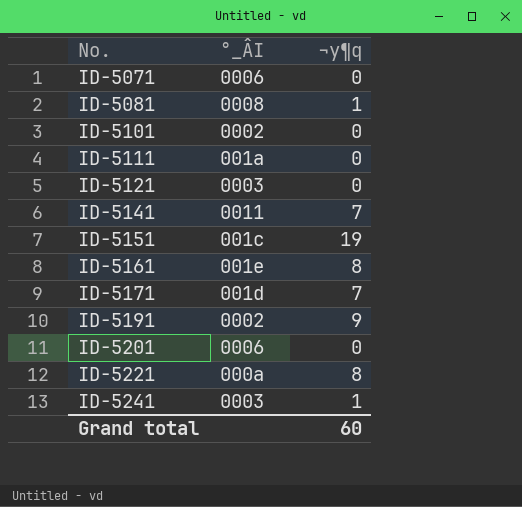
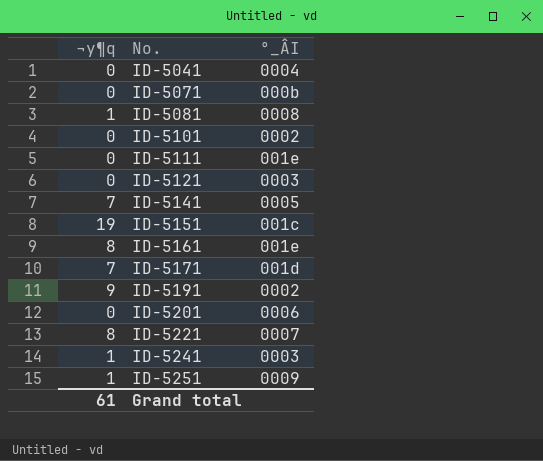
column ¬y¶q | position: 3 -> 1
row ID-5041: none -> 0 | 0004
ID-5071 | °_ÂI: 0006 -> 000b
ID-5111 | °_ÂI: 001a -> 001e
ID-5141 | °_ÂI: 0011 -> 0005
ID-5221 | °_ÂI: 000a -> 0007
row ID-5251: none -> 1 | 0009
Grand total | ¬y¶q: 60 -> 61

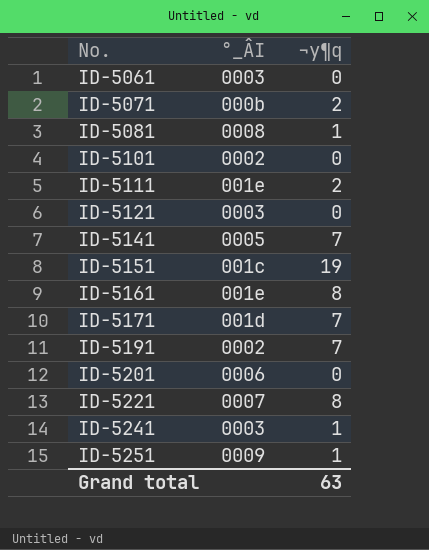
column ¬y¶q | position: 1 -> 3
row ID-5041: 0 | 0004 -> none
row ID-5061: none -> 0003 | 0
ID-5071 | ¬y¶q: 0 -> 2
ID-5111 | ¬y¶q: 0 -> 2
ID-5191 | ¬y¶q: 9 -> 7
Grand total | ¬y¶q: 61 -> 63

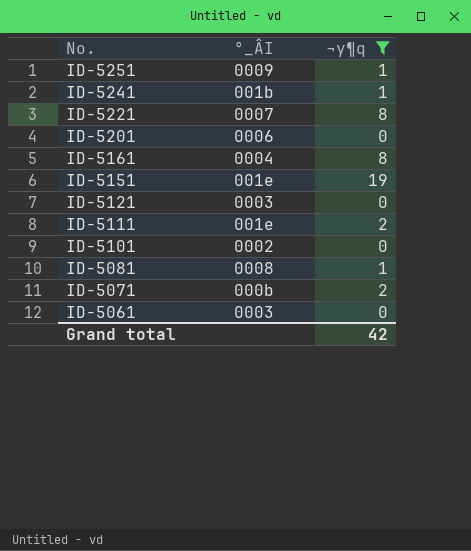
filter: none -> ¬y¶q != 7
row order: No. ascending -> No. descending
ID-5241 | °_ÂI: 0003 -> 001b
ID-5161 | °_ÂI: 001e -> 0004
ID-5151 | °_ÂI: 001c -> 001e
Grand total | ¬y¶q: 63 -> 42

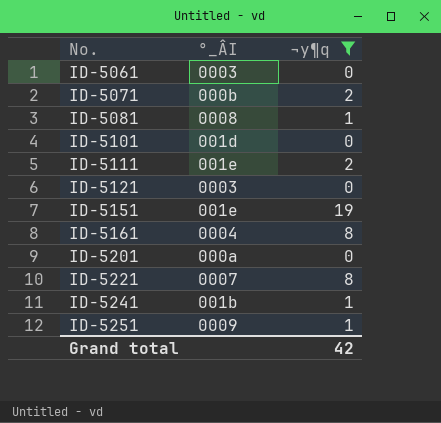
row order: No. descending -> No. ascending
ID-5101 | °_ÂI: 0002 -> 001d
ID-5201 | °_ÂI: 0006 -> 000a

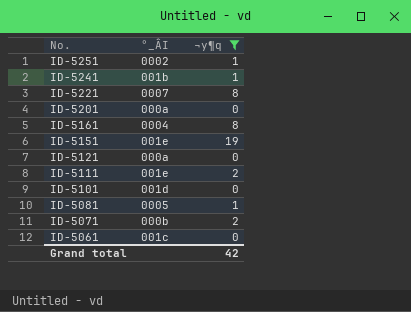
row order: No. ascending -> No. descending
ID-5251 | °_ÂI: 0009 -> 0002
ID-5121 | °_ÂI: 0003 -> 000a
ID-5081 | °_ÂI: 0008 -> 0005
ID-5061 | °_ÂI: 0003 -> 001c

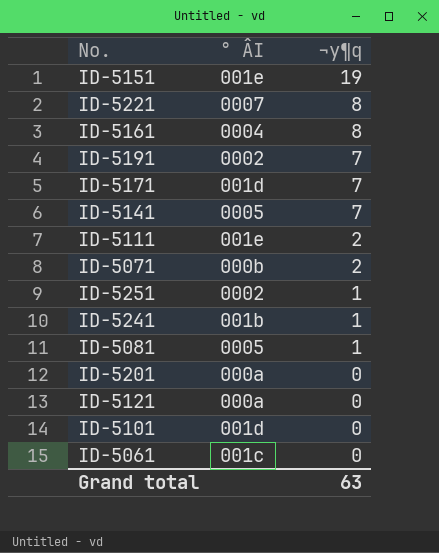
filter: ¬y¶q != 7 -> none
row order: No. descending -> ¬y¶q descending
column name: °_ÂI -> ° ÂI
Grand total | ¬y¶q: 42 -> 63

